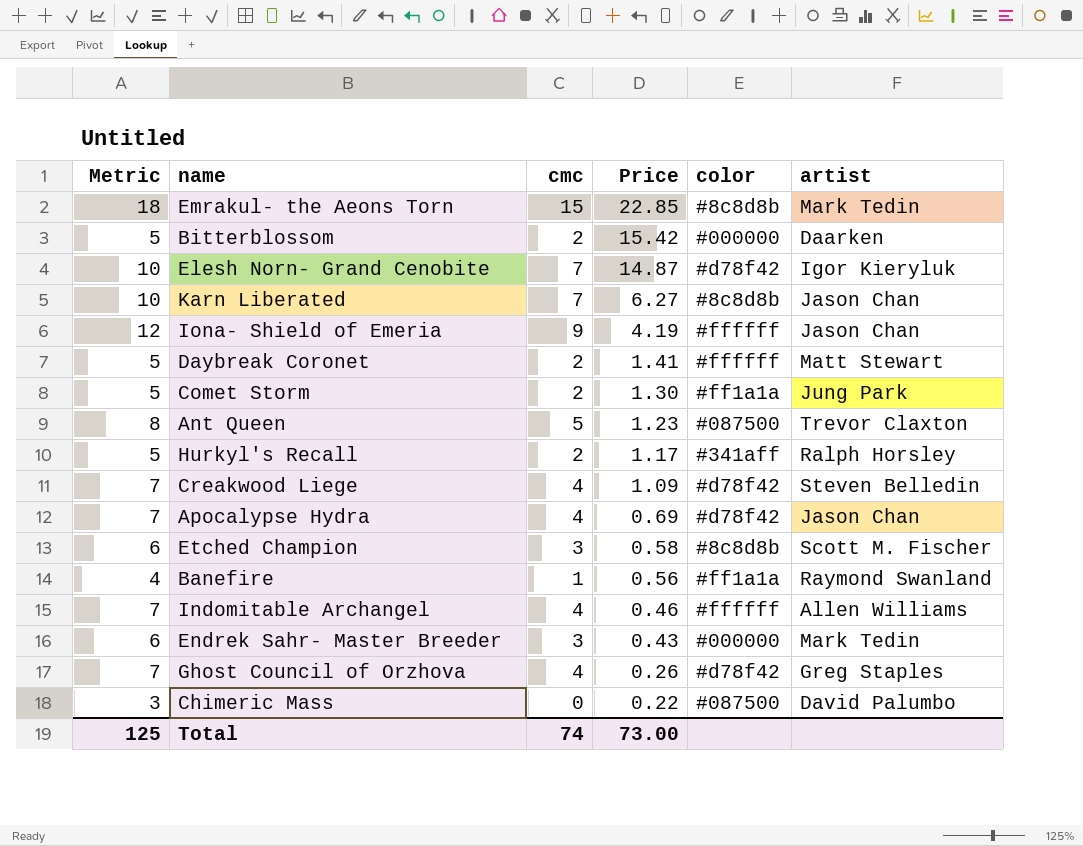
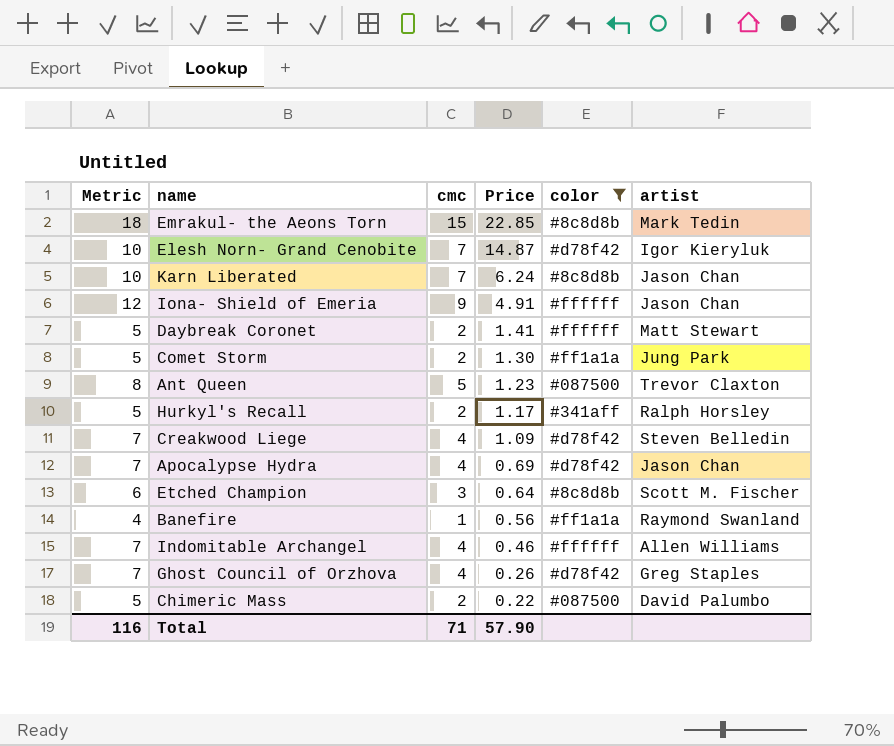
filter: none -> color != #000000
Karn Liberated | Price: 6.27 -> 6.24
Iona- Shield of Emeria | Price: 4.19 -> 4.91
Etched Champion | Price: 0.58 -> 0.64
Chimeric Mass | Metric: 3 -> 5
Chimeric Mass | cmc: 0 -> 2
Total | Metric: 125 -> 116
Total | cmc: 74 -> 71
Total | Price: 73.00 -> 57.90

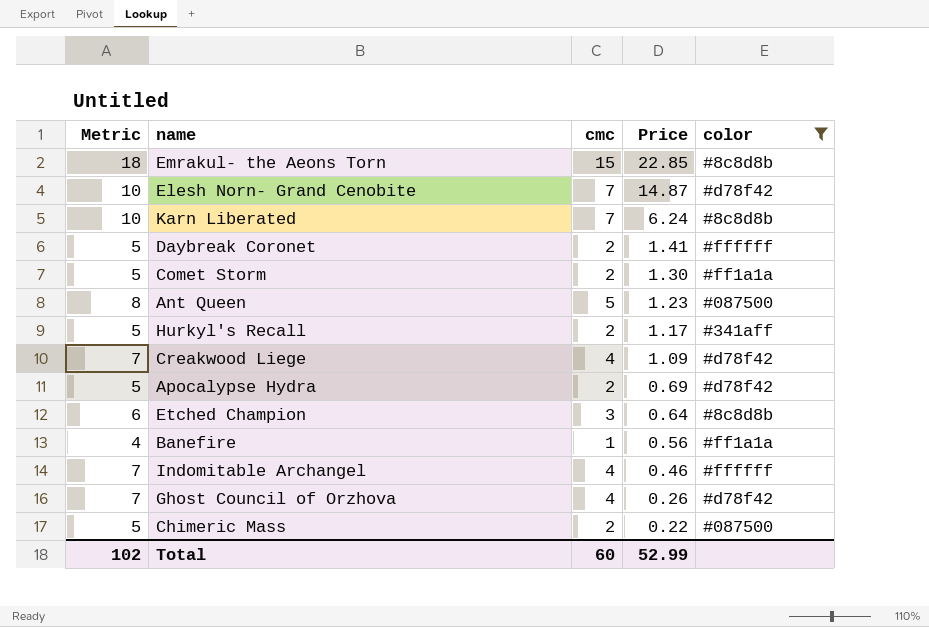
column artist | position: 6 -> none
row Iona- Shield of Emeria: 12 | 9 | 4.91 | #ffffff | Jason Chan -> none
Apocalypse Hydra | Metric: 7 -> 5
Apocalypse Hydra | cmc: 4 -> 2
Total | Metric: 116 -> 102
Total | cmc: 71 -> 60
Total | Price: 57.90 -> 52.99

